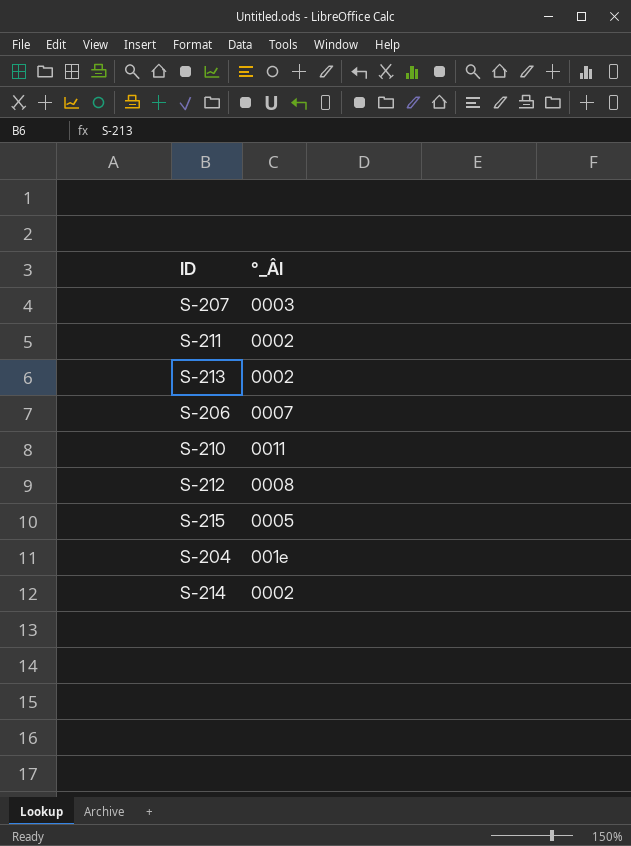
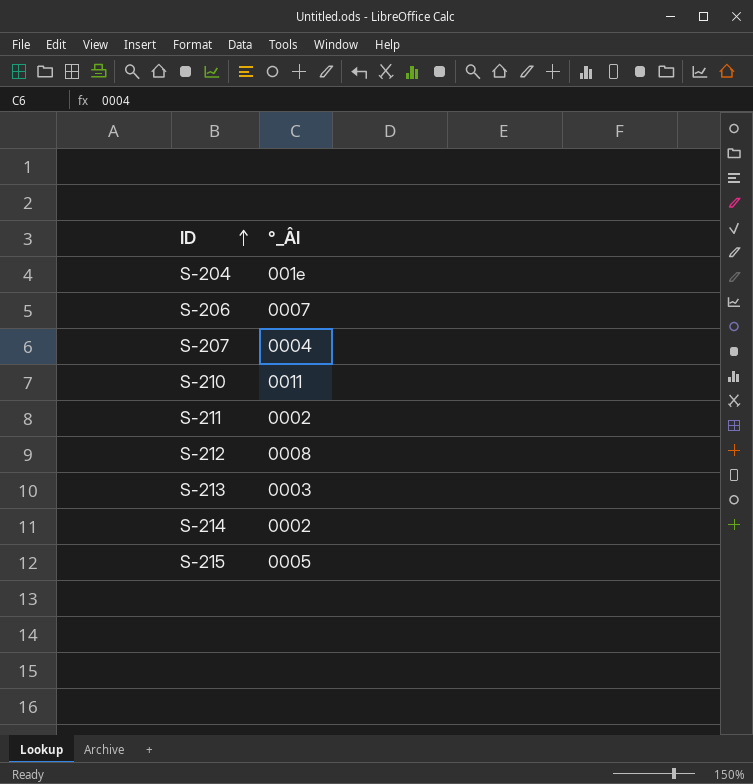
row order: none -> ID ascending
S-207 | °_ÂI: 0003 -> 0004
S-213 | °_ÂI: 0002 -> 0003

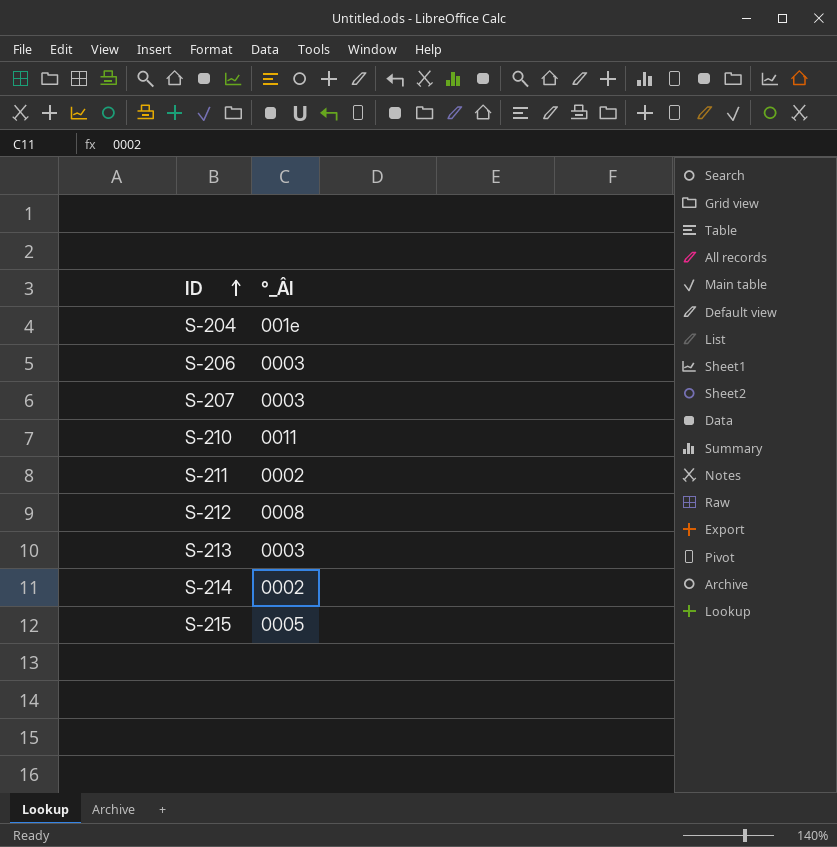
S-206 | °_ÂI: 0007 -> 0003
S-207 | °_ÂI: 0004 -> 0003

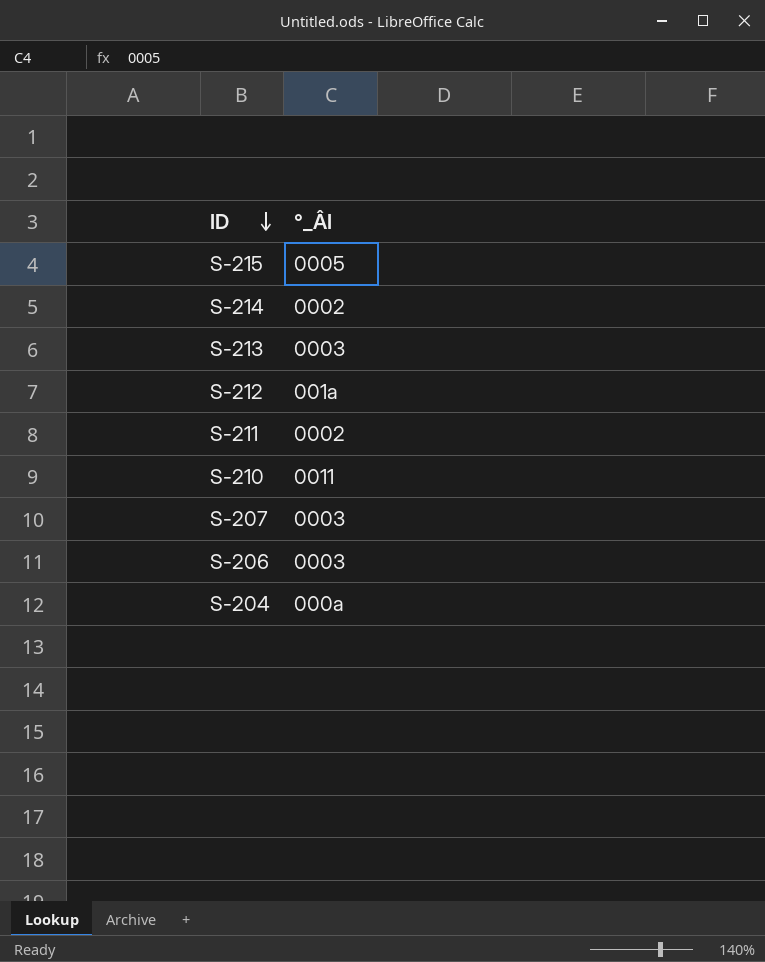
row order: ID ascending -> ID descending
S-212 | °_ÂI: 0008 -> 001a
S-204 | °_ÂI: 001e -> 000a

